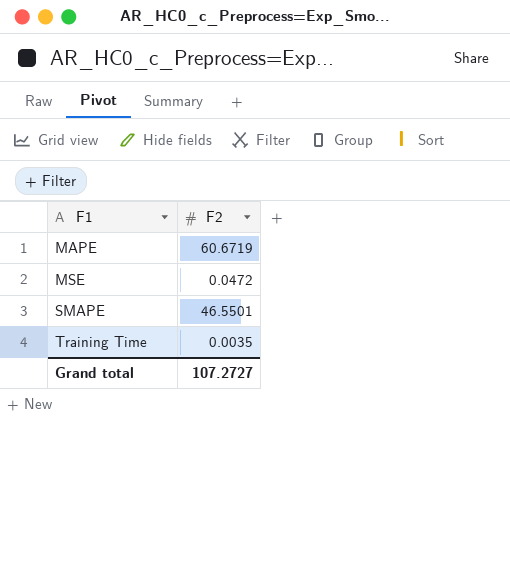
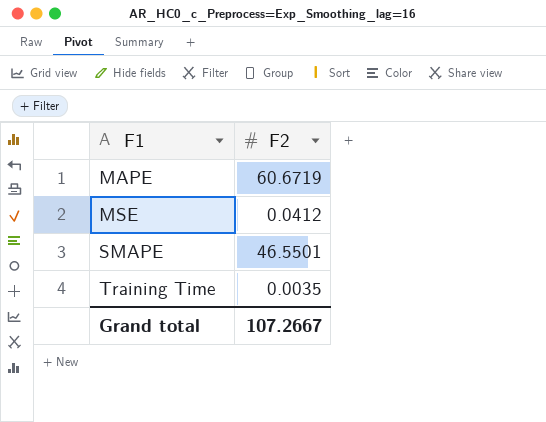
MSE | F2: 0.0472 -> 0.0412
Grand total | F2: 107.2727 -> 107.2667

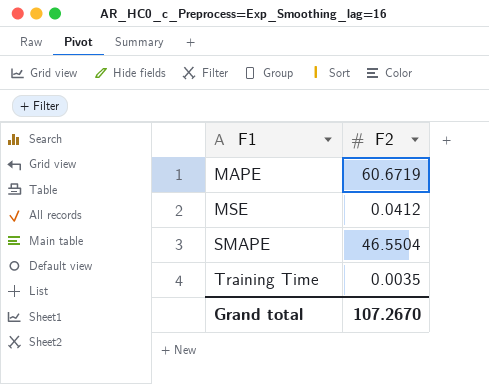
SMAPE | F2: 46.5501 -> 46.5504
Grand total | F2: 107.2667 -> 107.2670

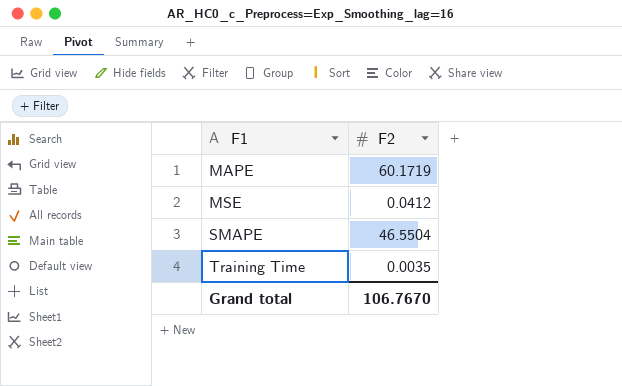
MAPE | F2: 60.6719 -> 60.1719
Grand total | F2: 107.2670 -> 106.7670

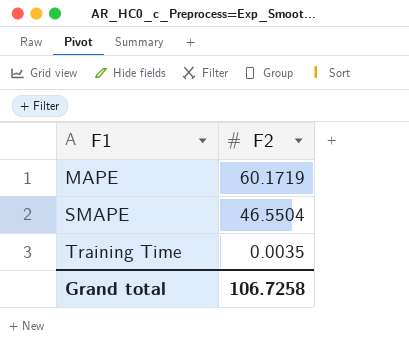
row MSE: 0.0412 -> none
Grand total | F2: 106.7670 -> 106.7258

